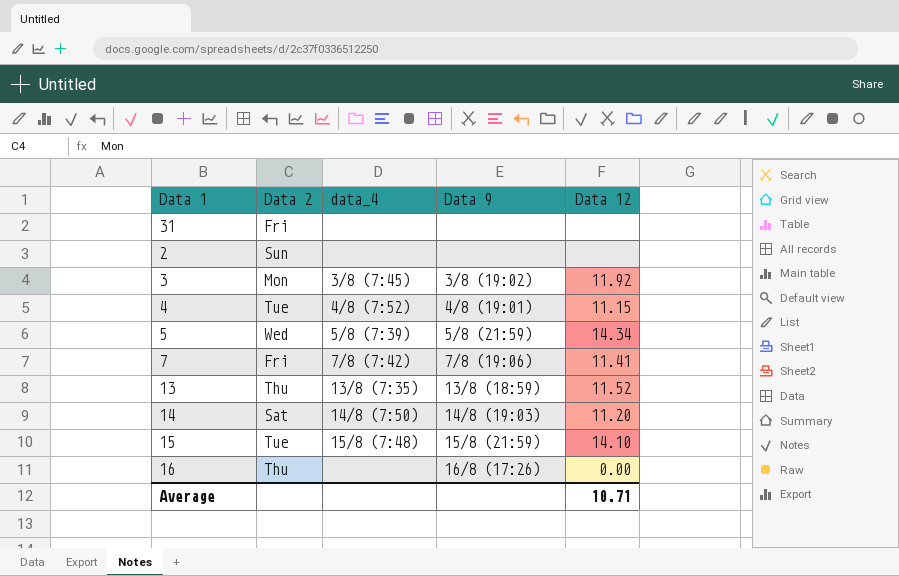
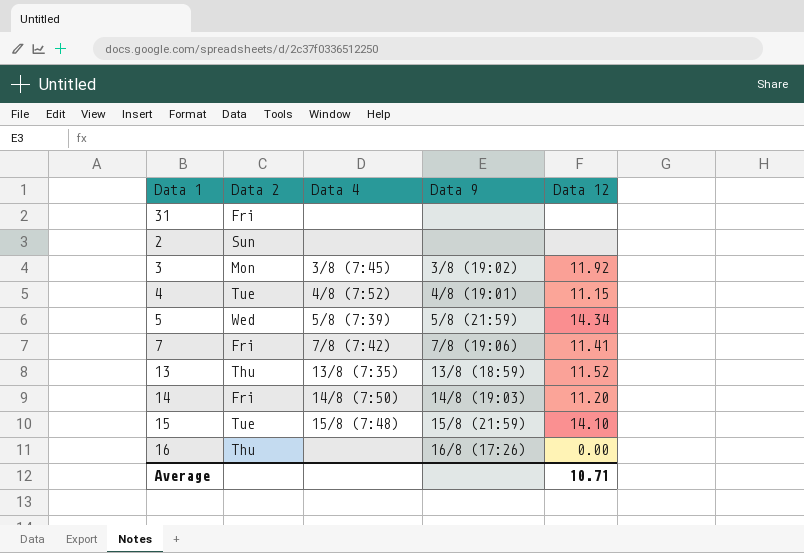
column name: data_4 -> Data 4
14 | Data 2: Sat -> Fri

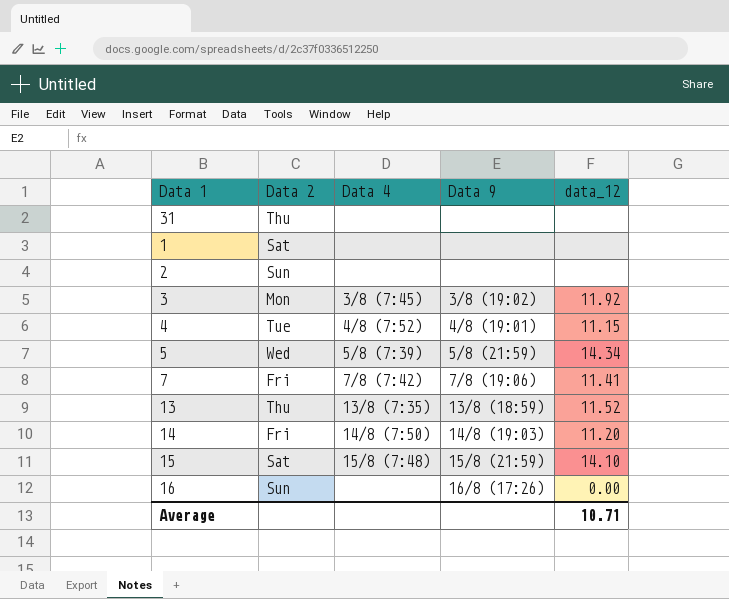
column name: Data 12 -> data_12
31 | Data 2: Fri -> Thu
row 1: none -> Sat | none | none | none
15 | Data 2: Tue -> Sat
16 | Data 2: Thu -> Sun

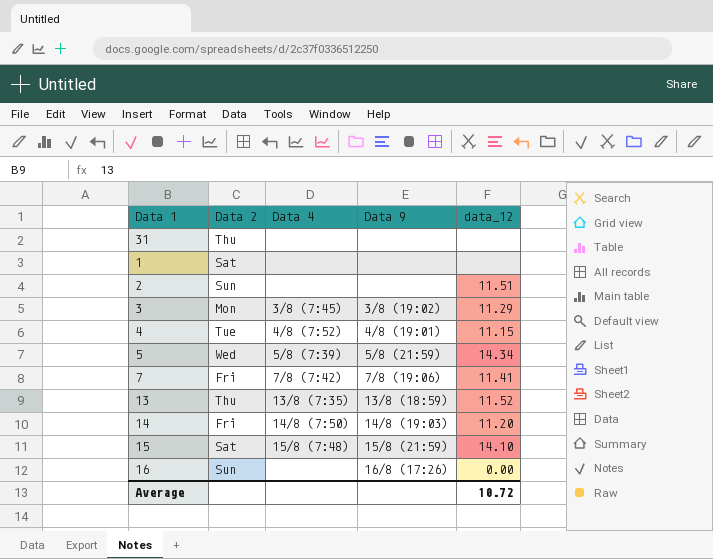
2 | data_12: none -> 11.51
3 | data_12: 11.92 -> 11.29
Average | data_12: 10.71 -> 10.72

